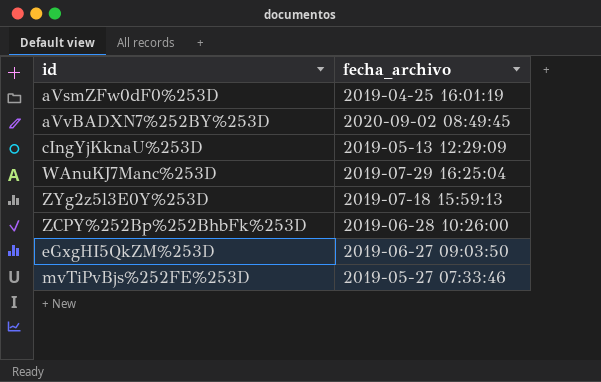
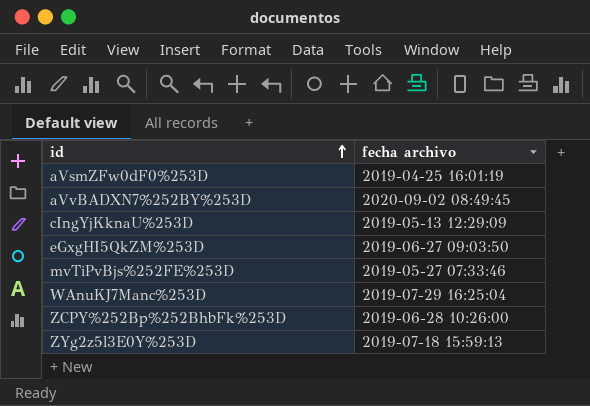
row order: none -> id ascending
column name: fecha_archivo -> fecha archivo

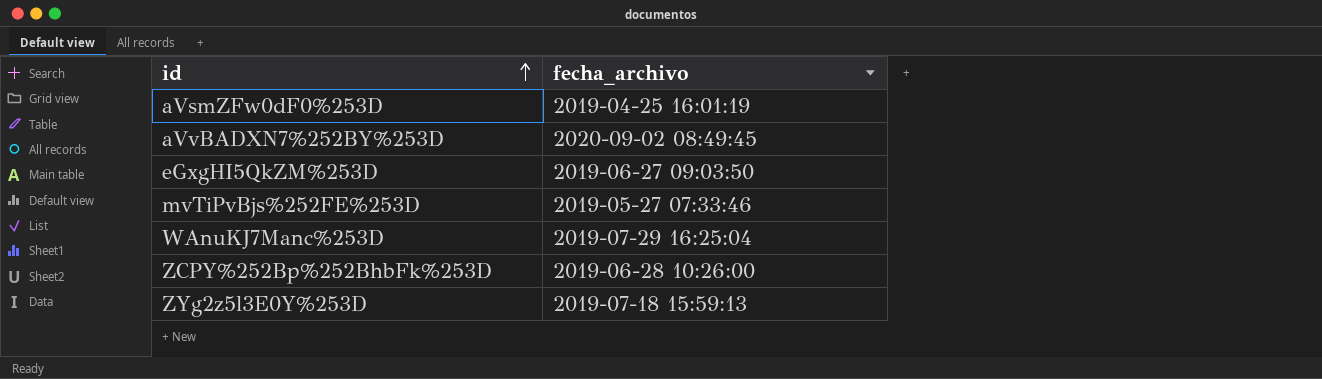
column name: fecha archivo -> fecha_archivo
row cIngYjKknaU%253D: 2019-05-13 12:29:09 -> none

